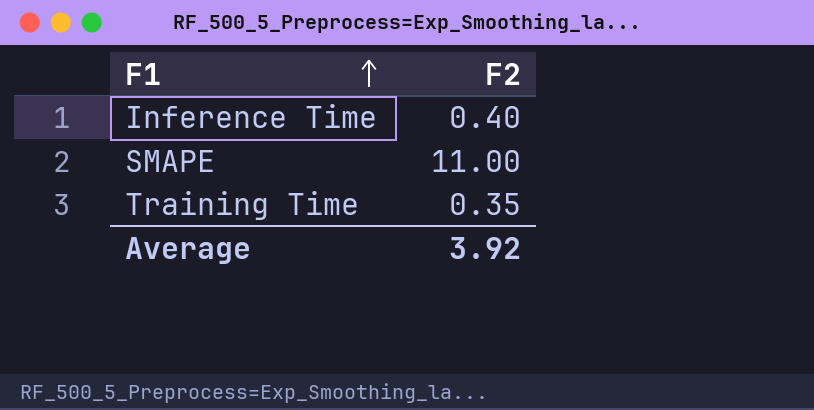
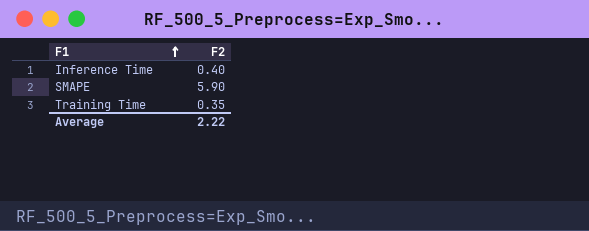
SMAPE | F2: 11.00 -> 5.90
Average | F2: 3.92 -> 2.22

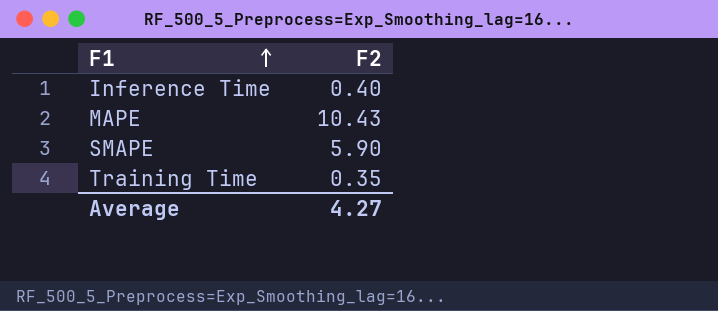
row MAPE: none -> 10.43
Average | F2: 2.22 -> 4.27

